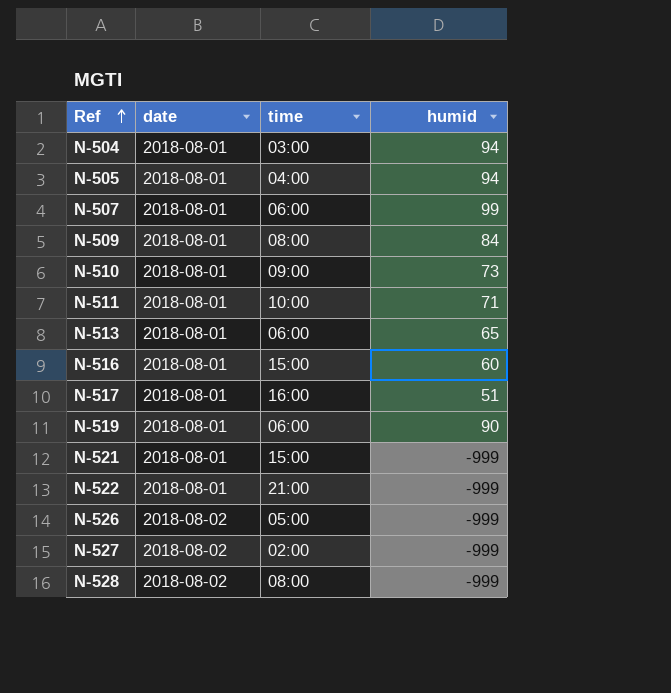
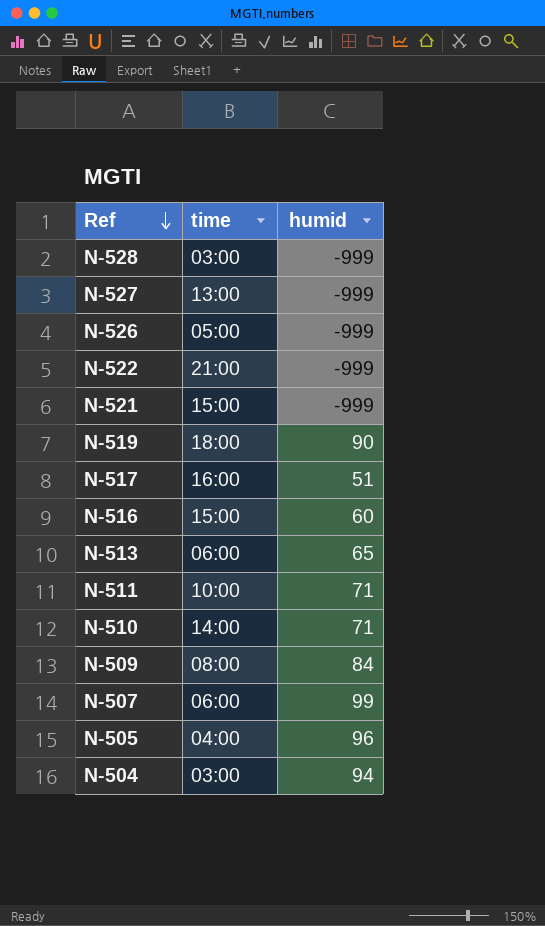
row order: Ref ascending -> Ref descending
column date | position: 2 -> none
N-528 | time: 08:00 -> 03:00
N-527 | time: 02:00 -> 13:00
N-519 | time: 06:00 -> 18:00
N-510 | time: 09:00 -> 14:00
N-510 | humid: 73 -> 71
N-505 | humid: 94 -> 96

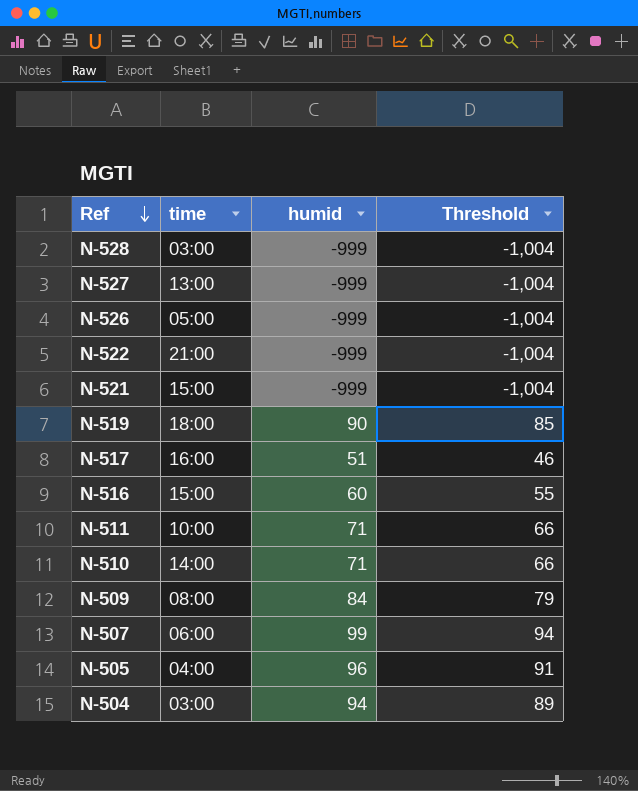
column Threshold | formula: none -> [humid] - 5
row N-513: 06:00 | 65 -> none

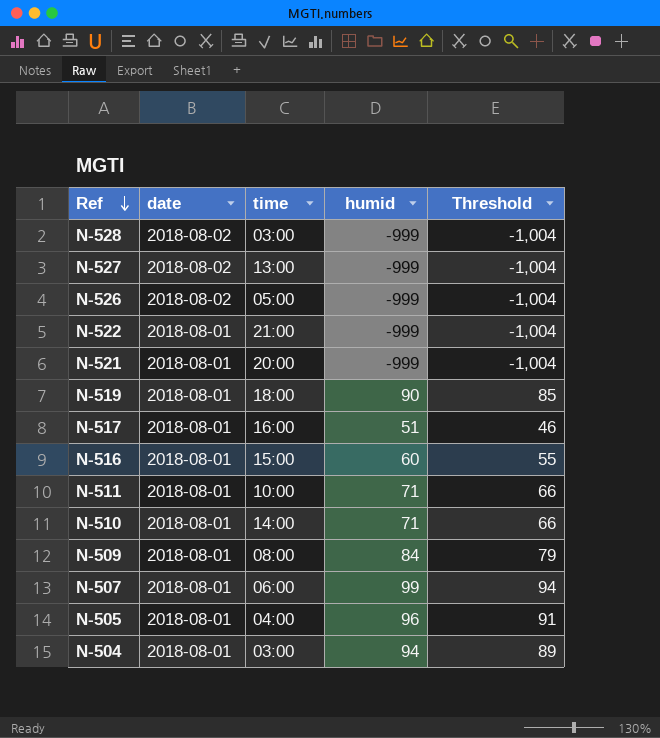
column date | position: none -> 2
N-521 | time: 15:00 -> 20:00

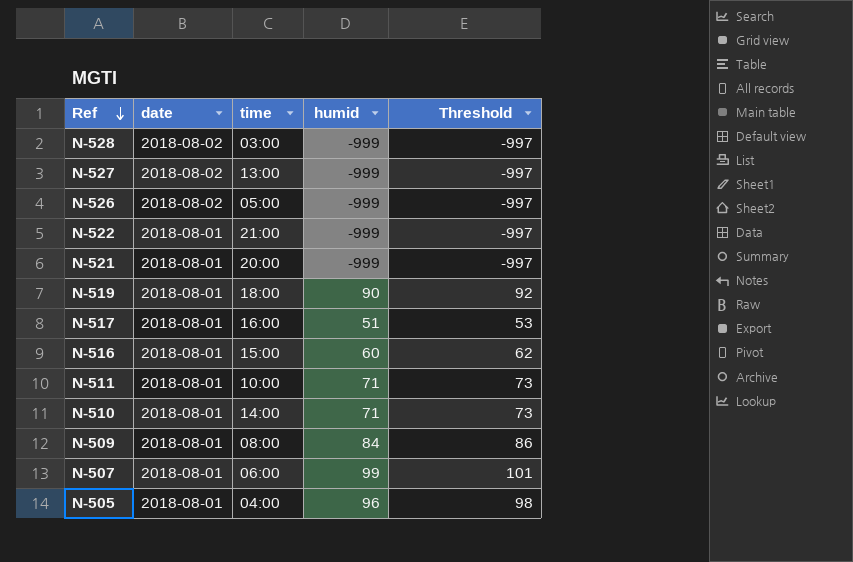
column Threshold | formula: [humid] - 5 -> [humid] + 2
row N-504: 2018-08-01 | 03:00 | 94 | 89 -> none

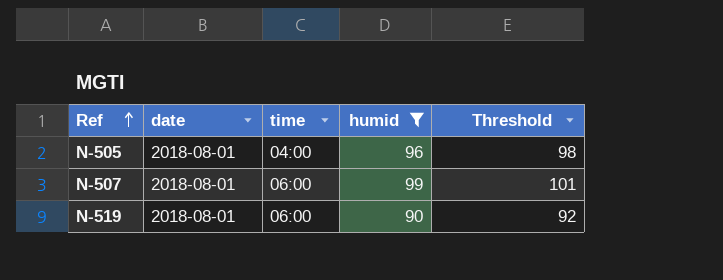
filter: none -> humid >= 90
row order: Ref descending -> Ref ascending
N-519 | time: 18:00 -> 06:00

